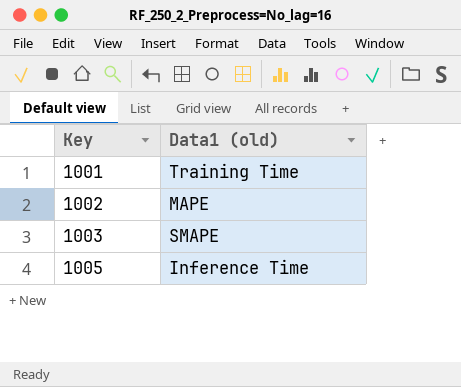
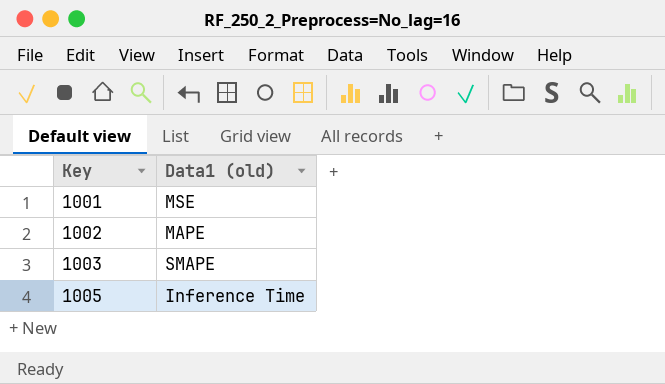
1001 | Data1 (old): Training Time -> MSE

